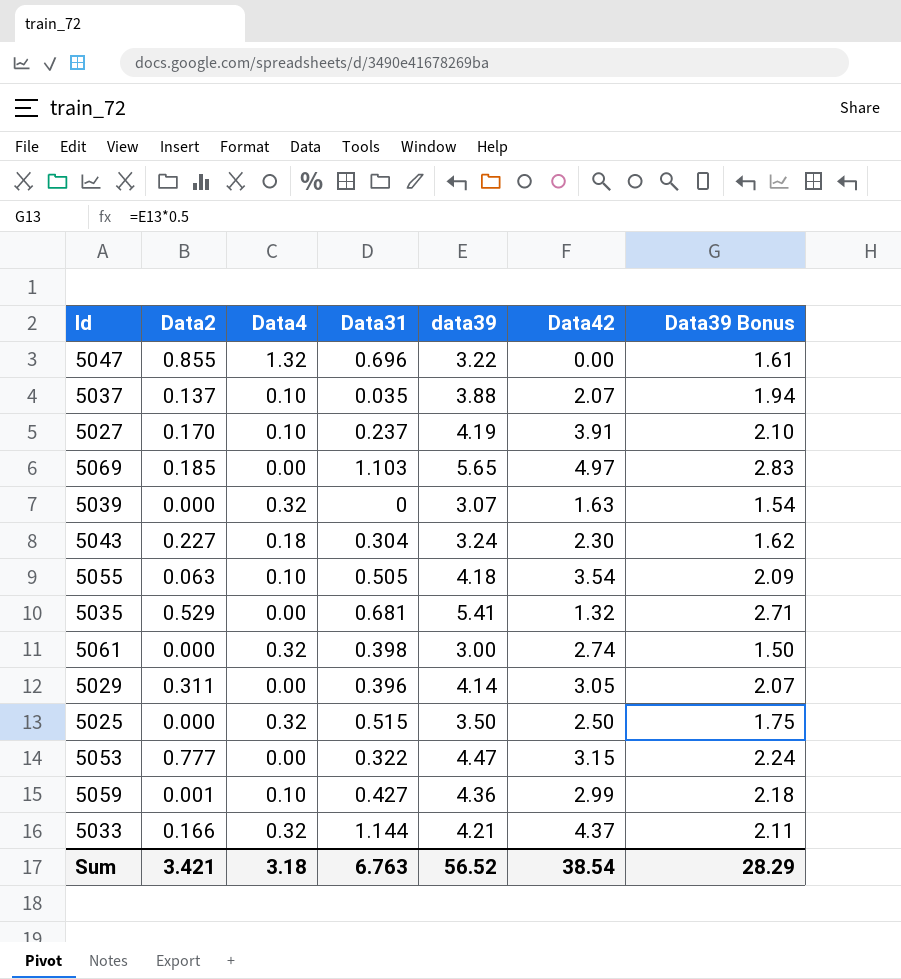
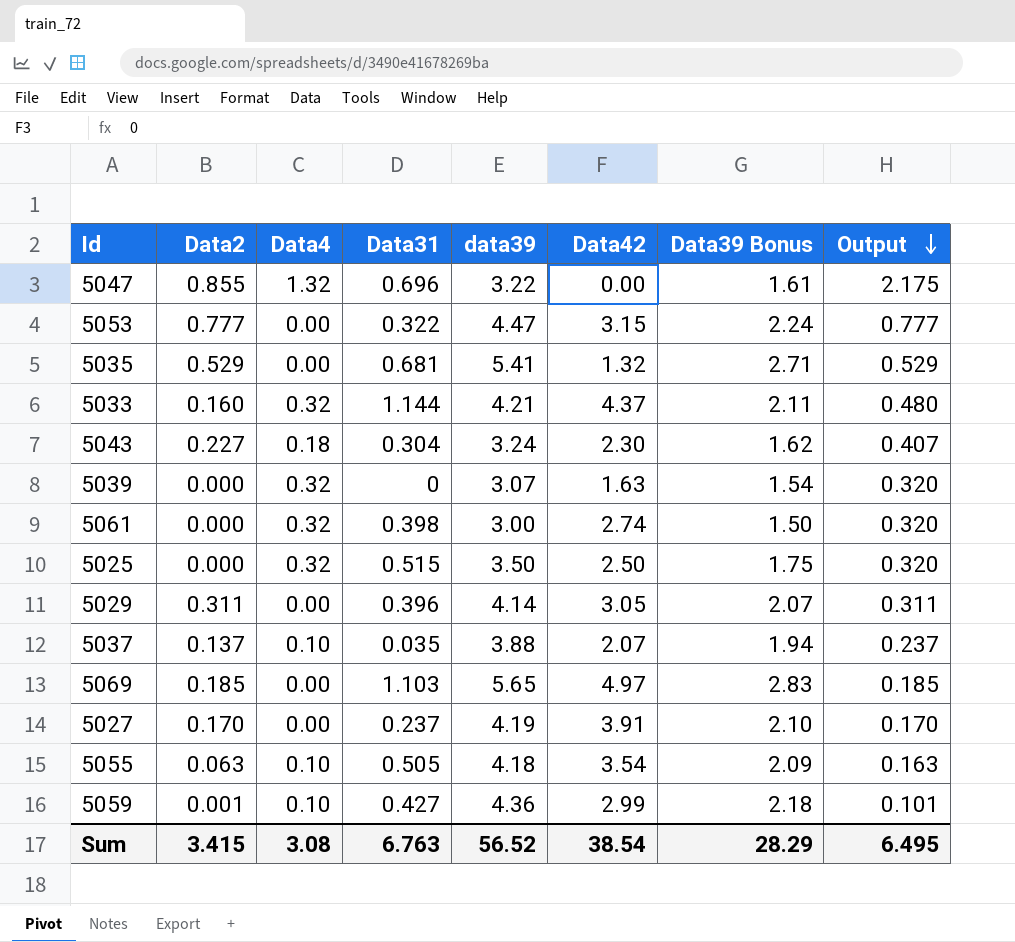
row order: none -> Output descending
column Output | formula: none -> [Data2] + [Data4]
5033 | Data2: 0.166 -> 0.160
5027 | Data4: 0.10 -> 0.00
Sum | Data2: 3.421 -> 3.415
Sum | Data4: 3.18 -> 3.08

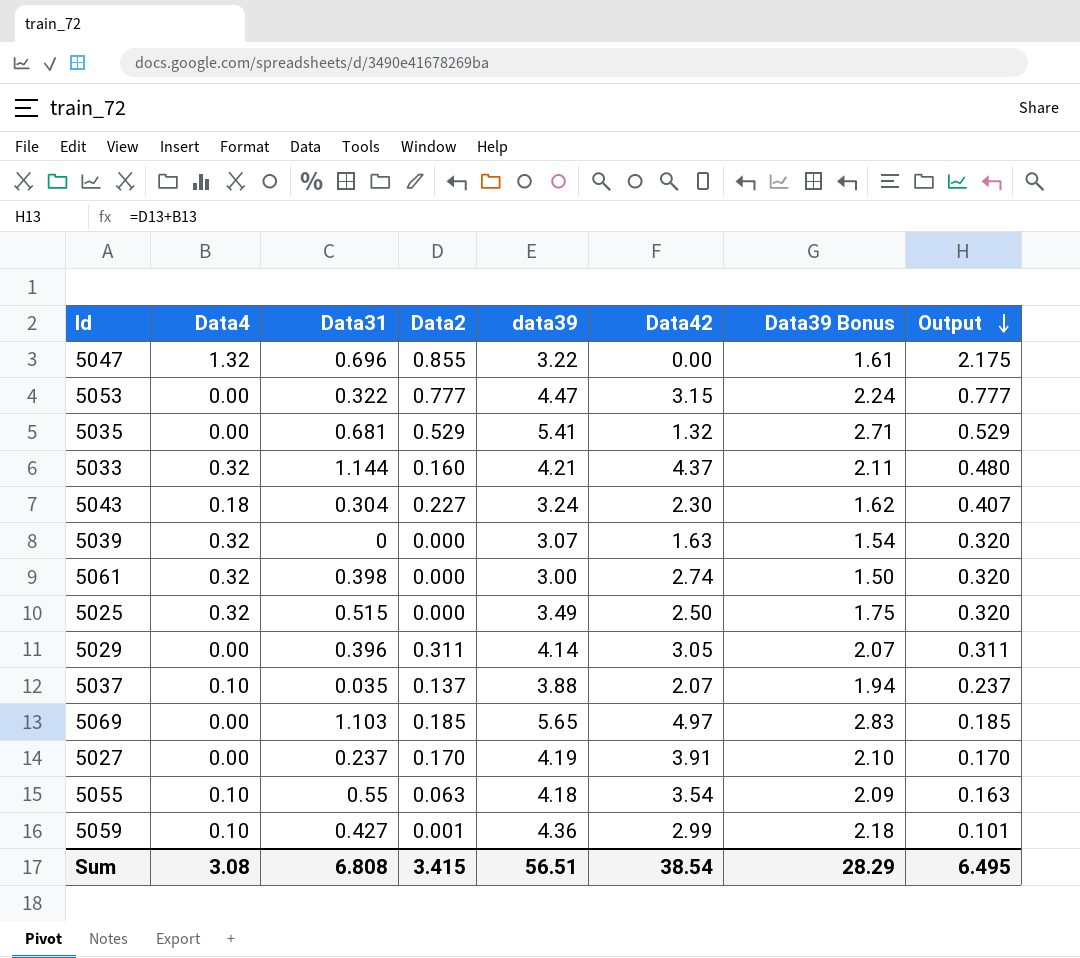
column Data2 | position: 2 -> 4
5025 | data39: 3.50 -> 3.49
5055 | Data31: 0.505 -> 0.55
Sum | Data31: 6.763 -> 6.808
Sum | data39: 56.52 -> 56.51

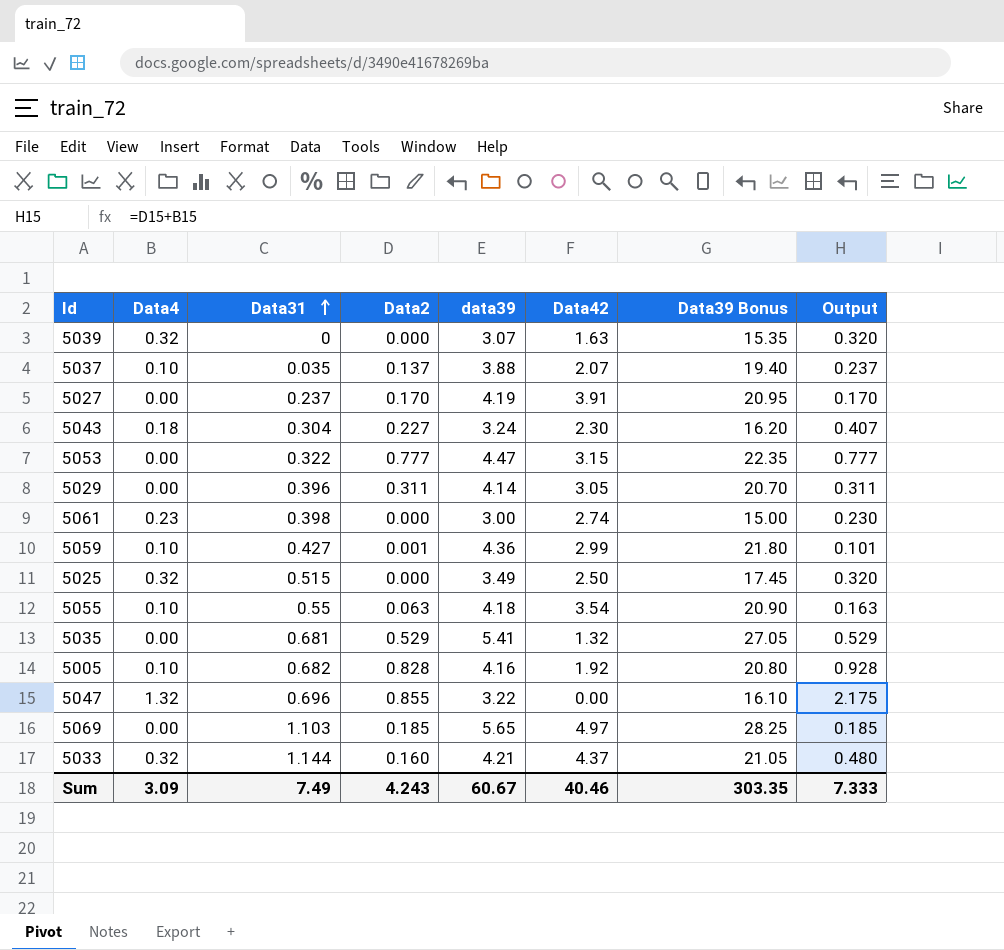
row order: Output descending -> Data31 ascending
column Data39 Bonus | formula: [data39] * 0.5 -> [data39] * 5
5061 | Data4: 0.32 -> 0.23
5061 | Output: 0.320 -> 0.230
row 5005: none -> 0.10 | 0.682 | 0.828 | 4.16 | 1.92 | 20.80 | 0.928
Sum | Data4: 3.08 -> 3.09
Sum | Data31: 6.808 -> 7.49
Sum | Data2: 3.415 -> 4.243
Sum | data39: 56.51 -> 60.67
Sum | Data42: 38.54 -> 40.46
Sum | Data39 Bonus: 28.29 -> 303.35
Sum | Output: 6.495 -> 7.333

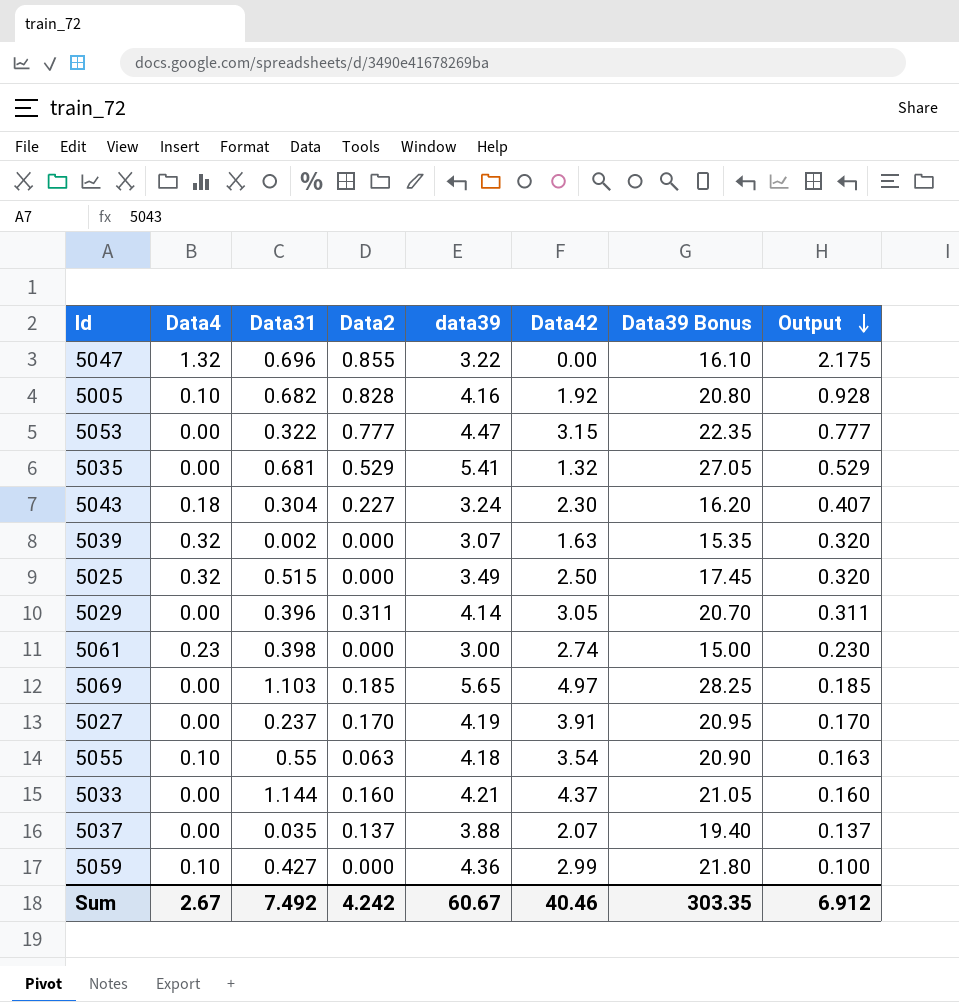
row order: Data31 ascending -> Output descending
5039 | Data31: 0 -> 0.002
5033 | Data4: 0.32 -> 0.00
5033 | Output: 0.480 -> 0.160
5037 | Data4: 0.10 -> 0.00
5037 | Output: 0.237 -> 0.137
5059 | Data2: 0.001 -> 0.000
5059 | Output: 0.101 -> 0.100
Sum | Data4: 3.09 -> 2.67
Sum | Data31: 7.49 -> 7.492
Sum | Data2: 4.243 -> 4.242
Sum | Output: 7.333 -> 6.912

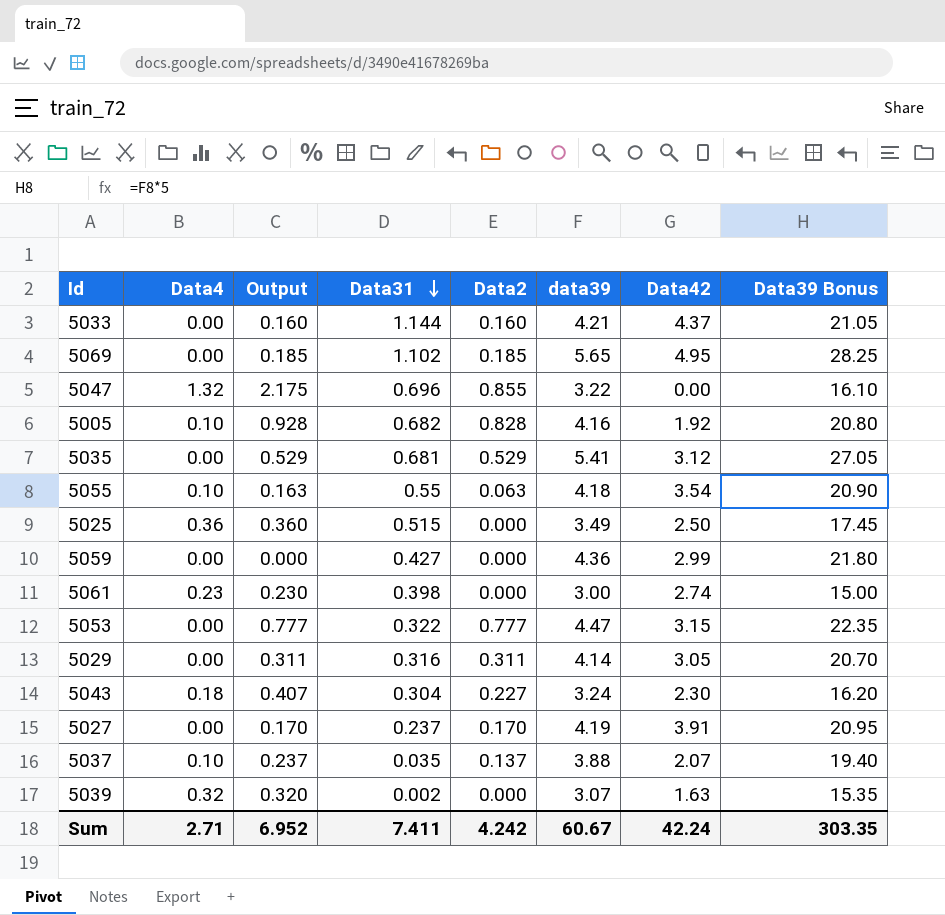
row order: Output descending -> Data31 descending
column Output | position: 8 -> 3
5069 | Data31: 1.103 -> 1.102
5069 | Data42: 4.97 -> 4.95
5035 | Data42: 1.32 -> 3.12
5025 | Data4: 0.32 -> 0.36
5025 | Output: 0.320 -> 0.360
5059 | Data4: 0.10 -> 0.00
5059 | Output: 0.100 -> 0.000
5029 | Data31: 0.396 -> 0.316
5037 | Data4: 0.00 -> 0.10
5037 | Output: 0.137 -> 0.237
Sum | Data4: 2.67 -> 2.71
Sum | Output: 6.912 -> 6.952
Sum | Data31: 7.492 -> 7.411
Sum | Data42: 40.46 -> 42.24

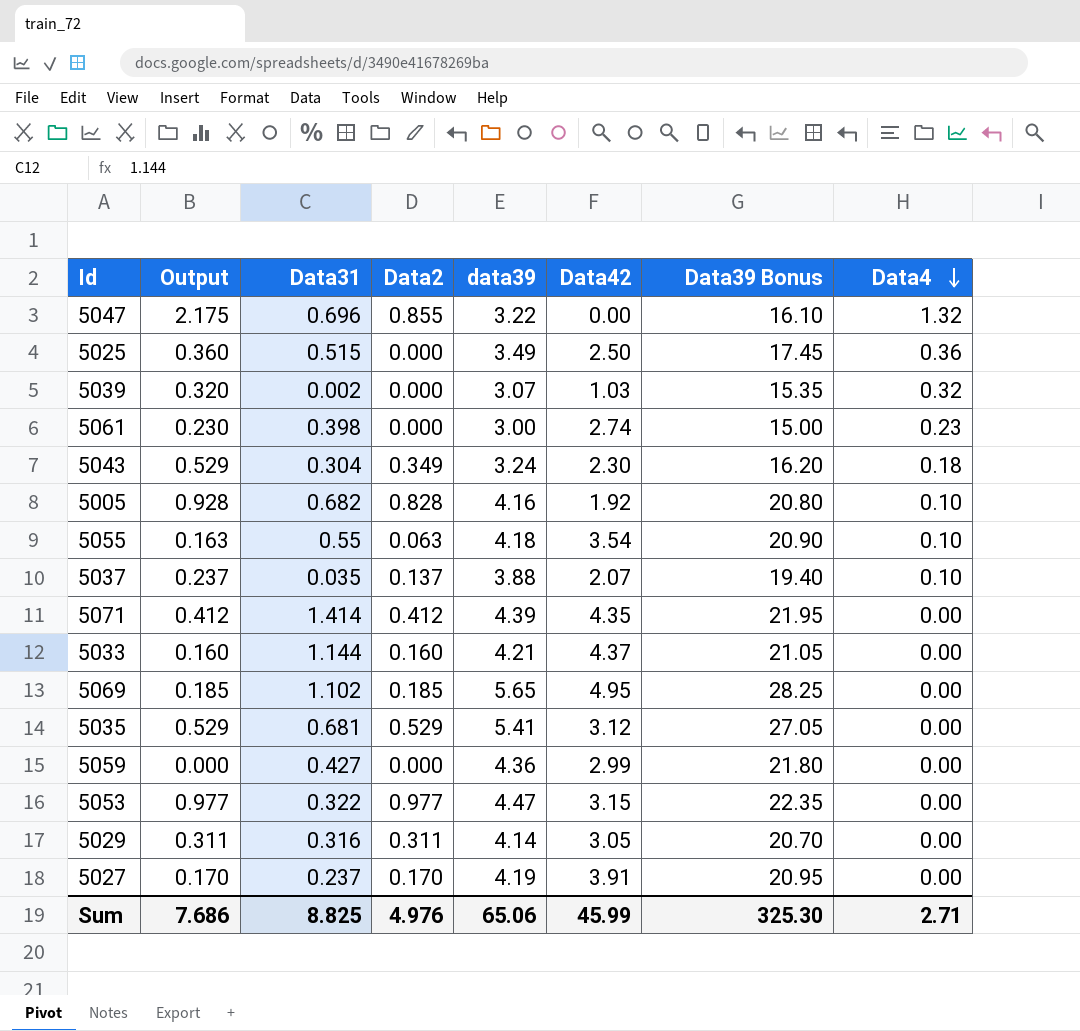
row order: Data31 descending -> Data4 descending
column Data4 | position: 2 -> 8
5039 | Data42: 1.63 -> 1.03
5043 | Output: 0.407 -> 0.529
5043 | Data2: 0.227 -> 0.349
row 5071: none -> 0.412 | 1.414 | 0.412 | 4.39 | 4.35 | 21.95 | 0.00
5053 | Output: 0.777 -> 0.977
5053 | Data2: 0.777 -> 0.977
Sum | Output: 6.952 -> 7.686
Sum | Data31: 7.411 -> 8.825
Sum | Data2: 4.242 -> 4.976
Sum | data39: 60.67 -> 65.06
Sum | Data42: 42.24 -> 45.99
Sum | Data39 Bonus: 303.35 -> 325.30

